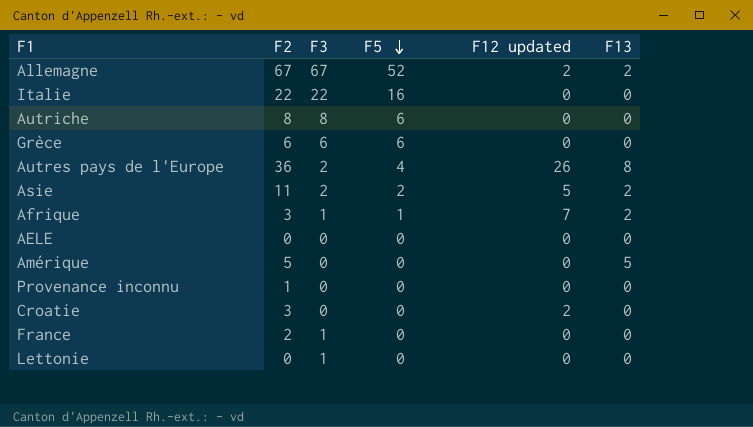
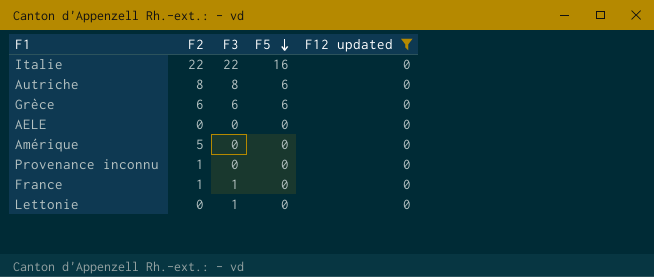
filter: none -> F12 updated = 0
column F13 | position: 6 -> none
France | F2: 2 -> 1

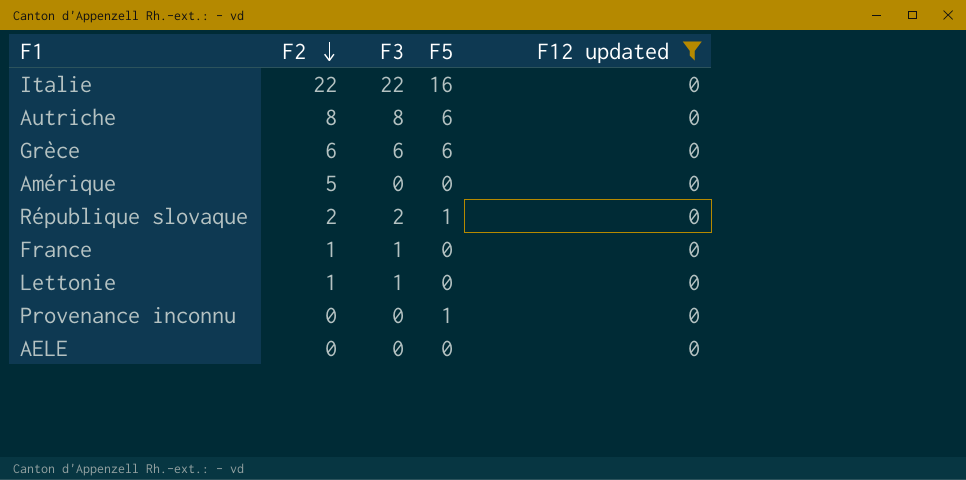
row order: F5 descending -> F2 descending
row République slovaque: none -> 2 | 2 | 1 | 0
Lettonie | F2: 0 -> 1
Provenance inconnu | F2: 1 -> 0
Provenance inconnu | F5: 0 -> 1

